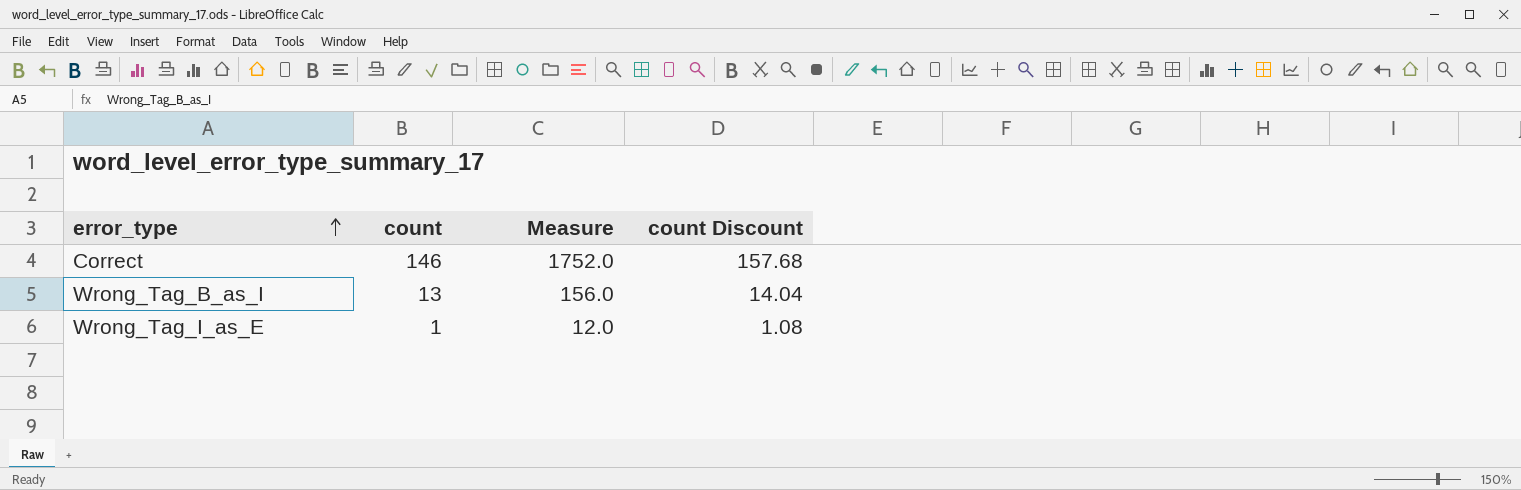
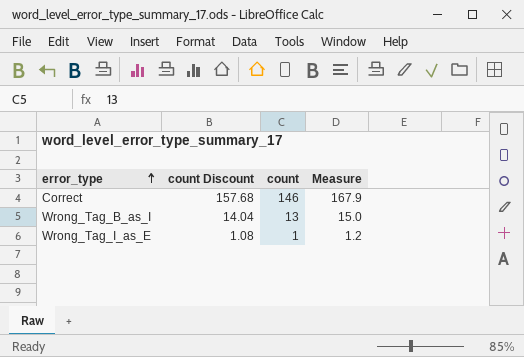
column count Discount | position: 4 -> 2
column Measure | formula: [count] * 12 -> [count] * 1.15

